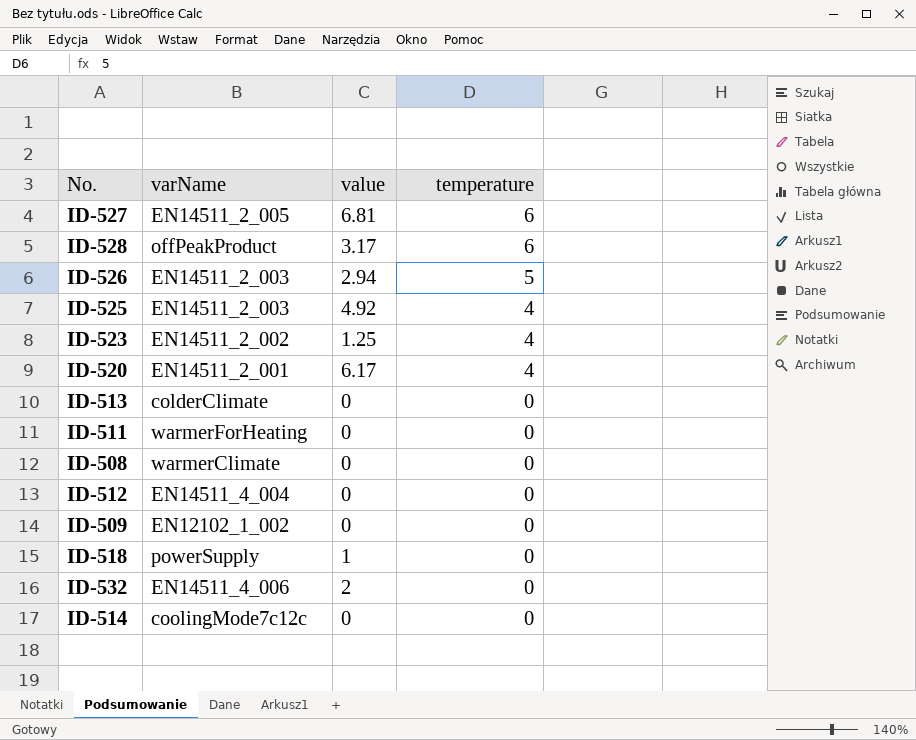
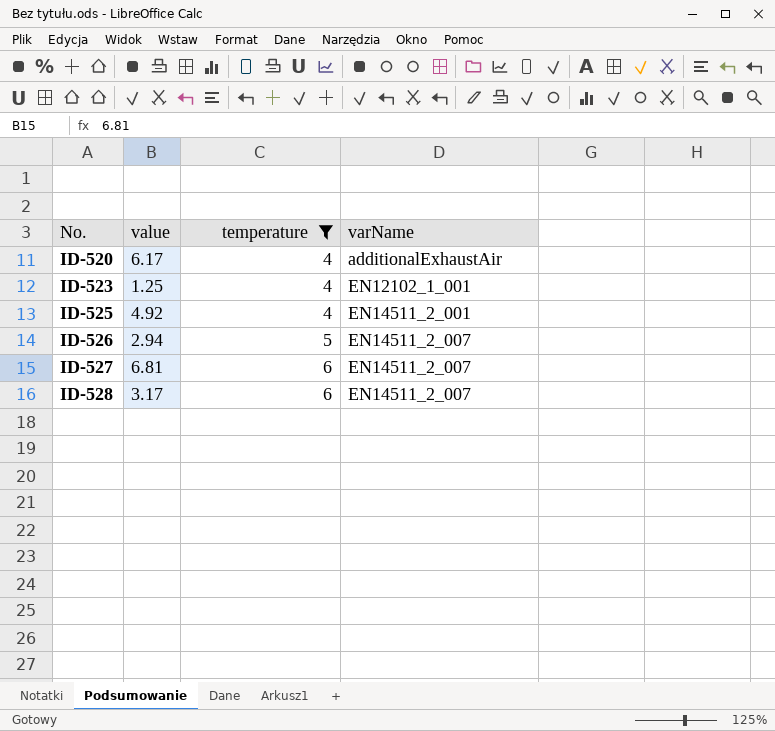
filter: none -> temperature != 0
row order: temperature descending -> No. ascending
column varName | position: 2 -> 4
ID-520 | varName: EN14511_2_001 -> additionalExhaustAir
ID-523 | varName: EN14511_2_002 -> EN12102_1_001
ID-525 | varName: EN14511_2_003 -> EN14511_2_001
ID-526 | varName: EN14511_2_003 -> EN14511_2_007
ID-527 | varName: EN14511_2_005 -> EN14511_2_007
ID-528 | varName: offPeakProduct -> EN14511_2_007

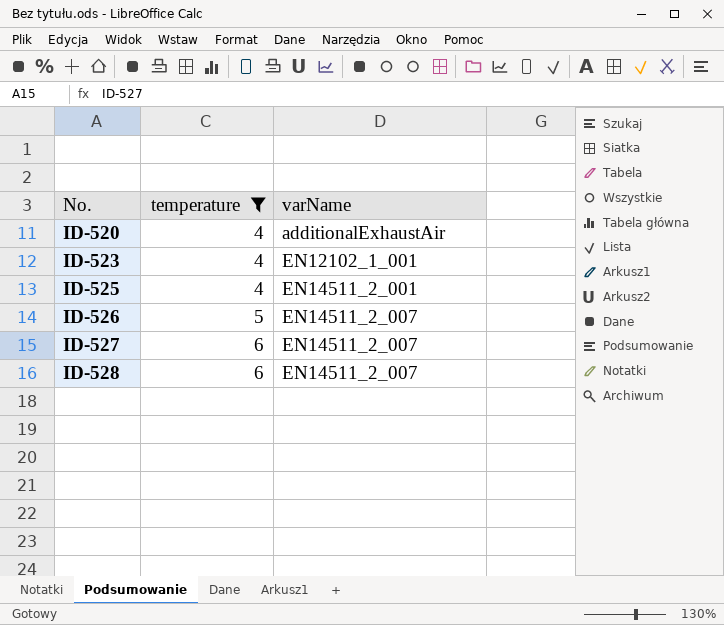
column value | position: 2 -> none

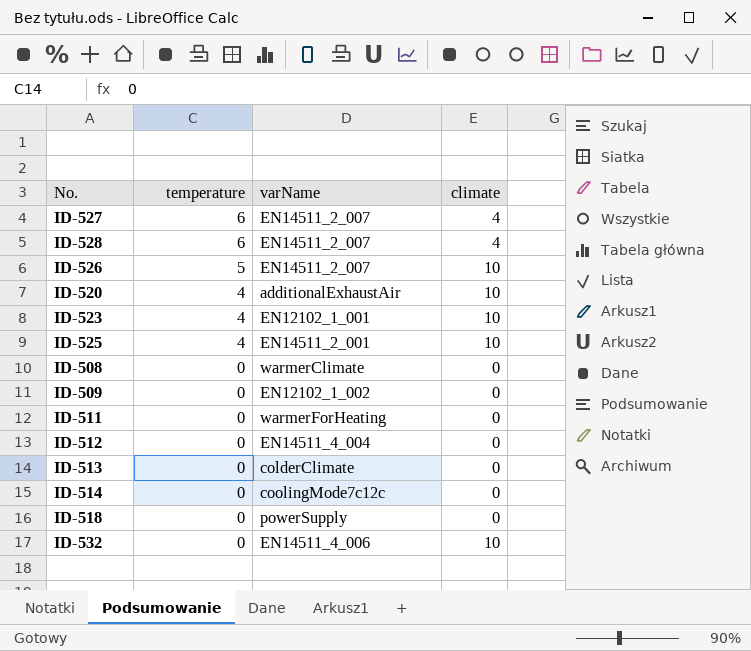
filter: temperature != 0 -> none
row order: No. ascending -> temperature descending
column climate | position: none -> 4

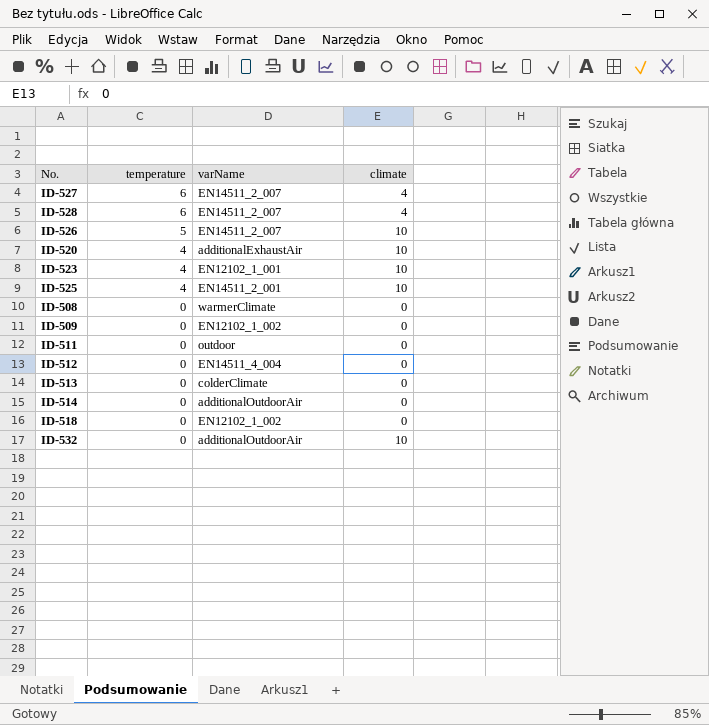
ID-511 | varName: warmerForHeating -> outdoor
ID-514 | varName: coolingMode7c12c -> additionalOutdoorAir
ID-518 | varName: powerSupply -> EN12102_1_002
ID-532 | varName: EN14511_4_006 -> additionalOutdoorAir

